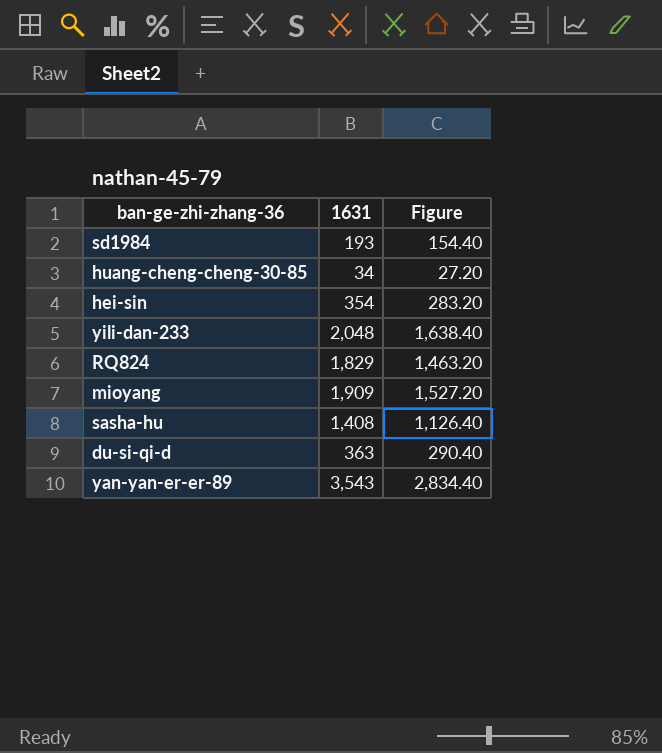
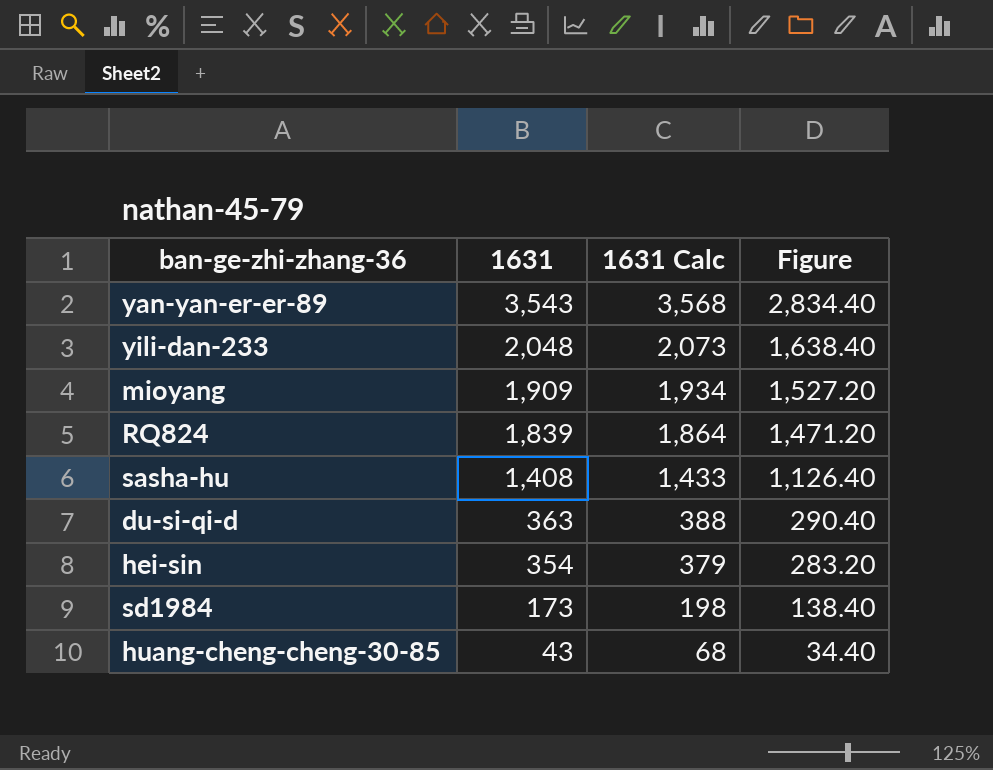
row order: none -> 1631 descending
column 1631 Calc | formula: none -> [1631] + 25
RQ824 | 1631: 1,829 -> 1,839
RQ824 | Figure: 1,463.20 -> 1,471.20
sd1984 | 1631: 193 -> 173
sd1984 | Figure: 154.40 -> 138.40
huang-cheng-cheng-30-85 | 1631: 34 -> 43
huang-cheng-cheng-30-85 | Figure: 27.20 -> 34.40

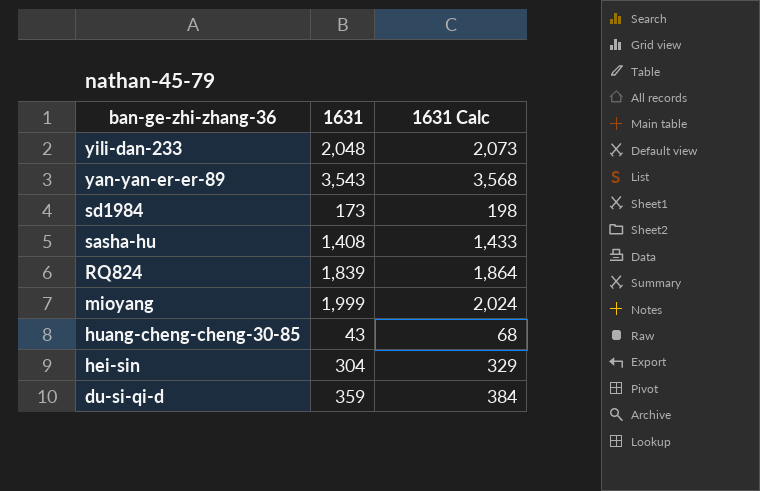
row order: 1631 descending -> ban-ge-zhi-zhang-36 descending
column Figure | formula: [1631] * 0.8 -> none
mioyang | 1631: 1,909 -> 1,999
mioyang | 1631 Calc: 1,934 -> 2,024
hei-sin | 1631: 354 -> 304
hei-sin | 1631 Calc: 379 -> 329
du-si-qi-d | 1631: 363 -> 359
du-si-qi-d | 1631 Calc: 388 -> 384

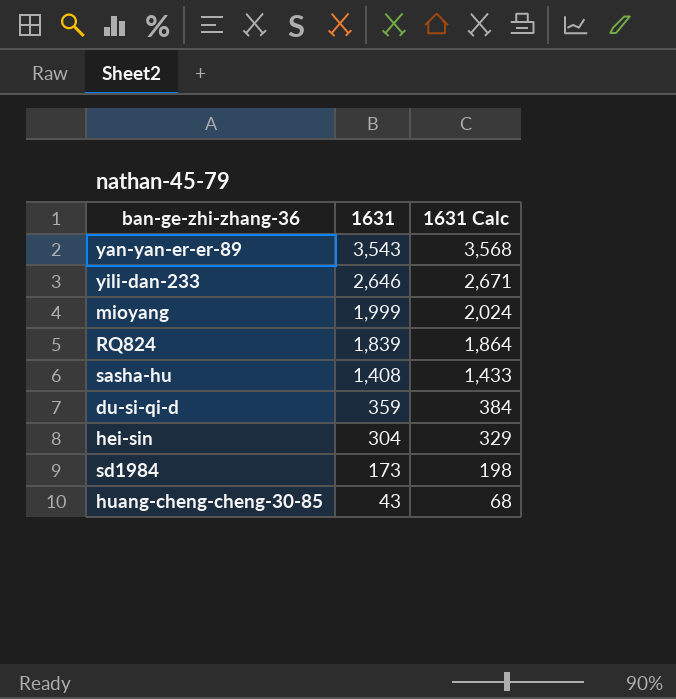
row order: ban-ge-zhi-zhang-36 descending -> 1631 descending
yili-dan-233 | 1631: 2,048 -> 2,646
yili-dan-233 | 1631 Calc: 2,073 -> 2,671

